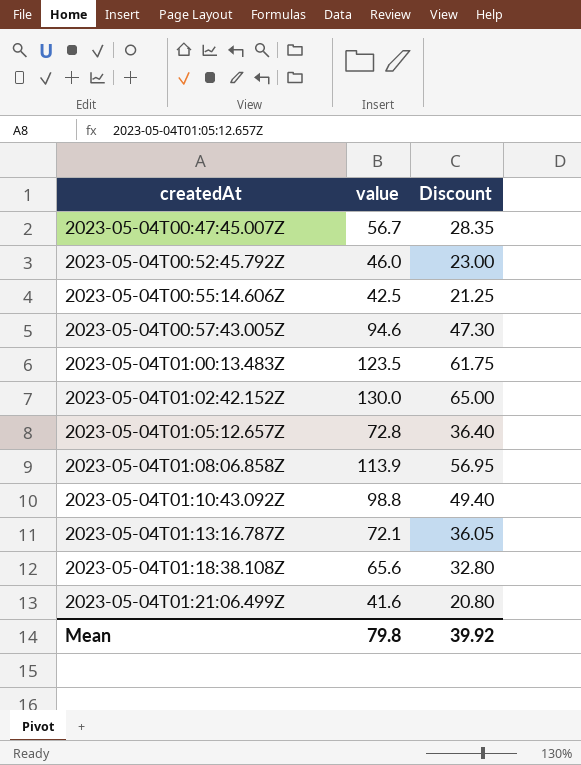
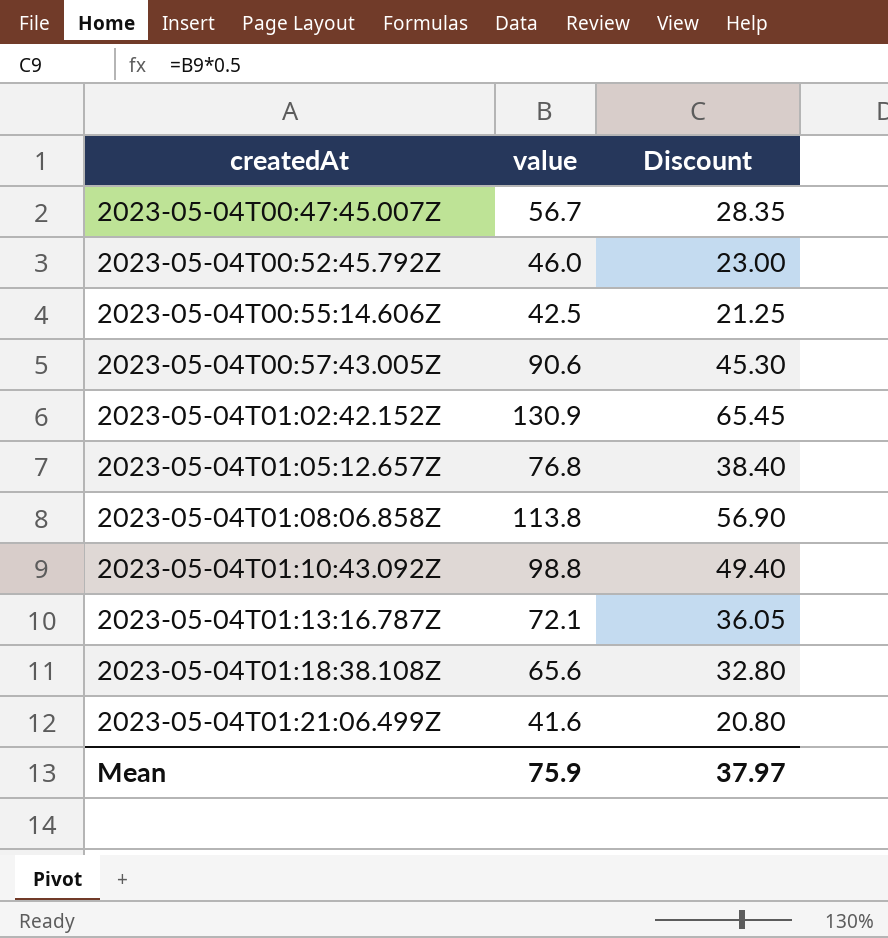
row 2023-05-04T01:00:13.483Z: 123.5 | 61.75 -> none
2023-05-04T00:57:43.005Z | value: 94.6 -> 90.6
2023-05-04T00:57:43.005Z | Discount: 47.30 -> 45.30
2023-05-04T01:02:42.152Z | value: 130.0 -> 130.9
2023-05-04T01:02:42.152Z | Discount: 65.00 -> 65.45
2023-05-04T01:05:12.657Z | value: 72.8 -> 76.8
2023-05-04T01:05:12.657Z | Discount: 36.40 -> 38.40
2023-05-04T01:08:06.858Z | value: 113.9 -> 113.8
2023-05-04T01:08:06.858Z | Discount: 56.95 -> 56.90
Mean | value: 79.8 -> 75.9
Mean | Discount: 39.92 -> 37.97

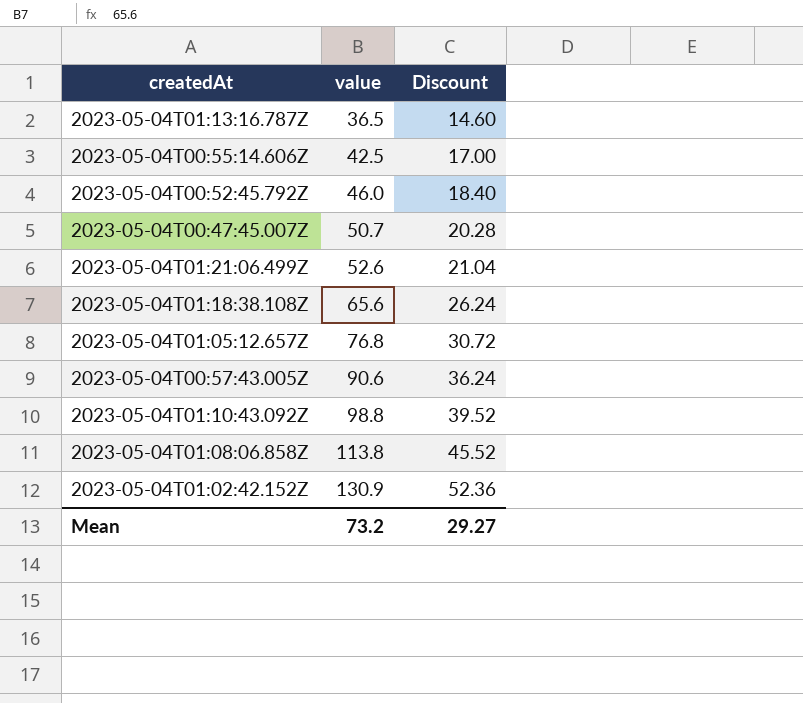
row order: createdAt ascending -> value ascending
column Discount | formula: [value] * 0.5 -> [value] * 0.4
2023-05-04T01:13:16.787Z | value: 72.1 -> 36.5
2023-05-04T00:47:45.007Z | value: 56.7 -> 50.7
2023-05-04T01:21:06.499Z | value: 41.6 -> 52.6
Mean | value: 75.9 -> 73.2
Mean | Discount: 37.97 -> 29.27

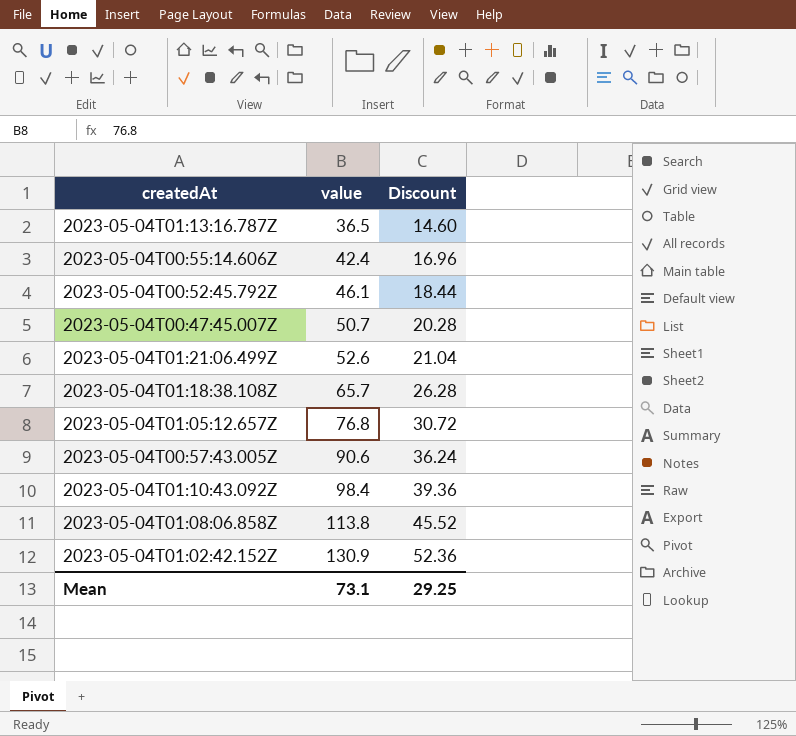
2023-05-04T00:55:14.606Z | value: 42.5 -> 42.4
2023-05-04T00:55:14.606Z | Discount: 17.00 -> 16.96
2023-05-04T00:52:45.792Z | value: 46.0 -> 46.1
2023-05-04T00:52:45.792Z | Discount: 18.40 -> 18.44
2023-05-04T01:18:38.108Z | value: 65.6 -> 65.7
2023-05-04T01:18:38.108Z | Discount: 26.24 -> 26.28
2023-05-04T01:10:43.092Z | value: 98.8 -> 98.4
2023-05-04T01:10:43.092Z | Discount: 39.52 -> 39.36
Mean | value: 73.2 -> 73.1
Mean | Discount: 29.27 -> 29.25

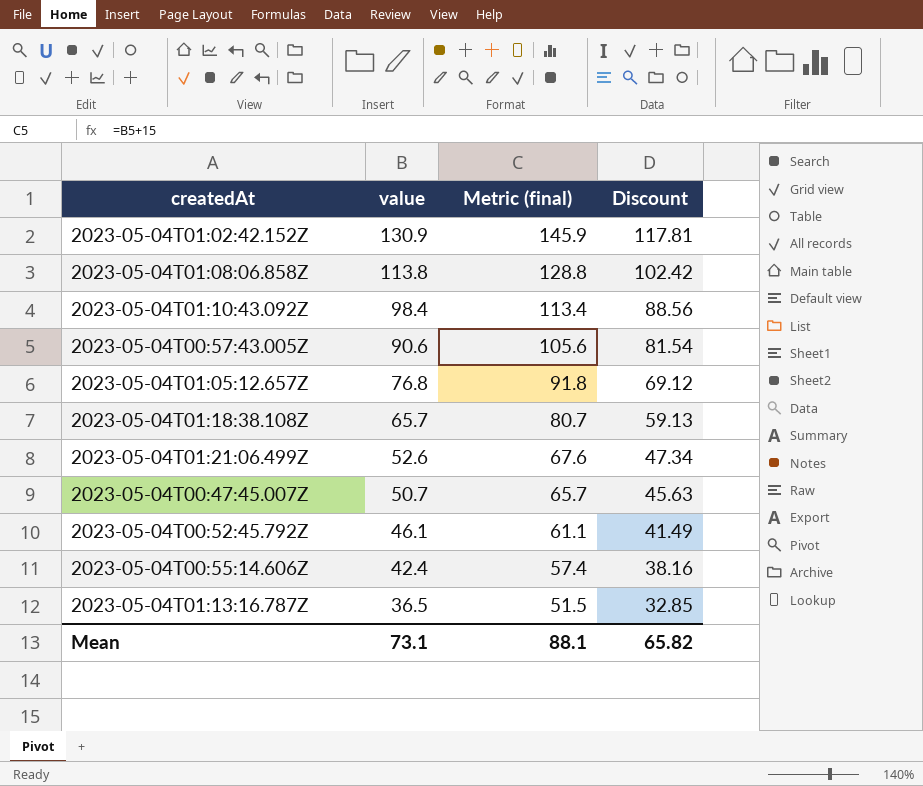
row order: value ascending -> value descending
column Metric (final) | formula: none -> [value] + 15
column Discount | formula: [value] * 0.4 -> [value] * 0.9
Mean | Discount: 29.25 -> 65.82

